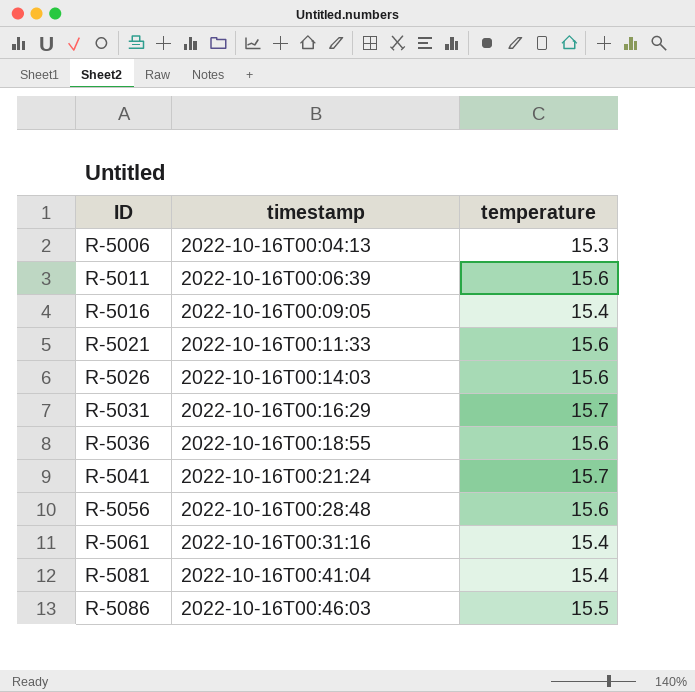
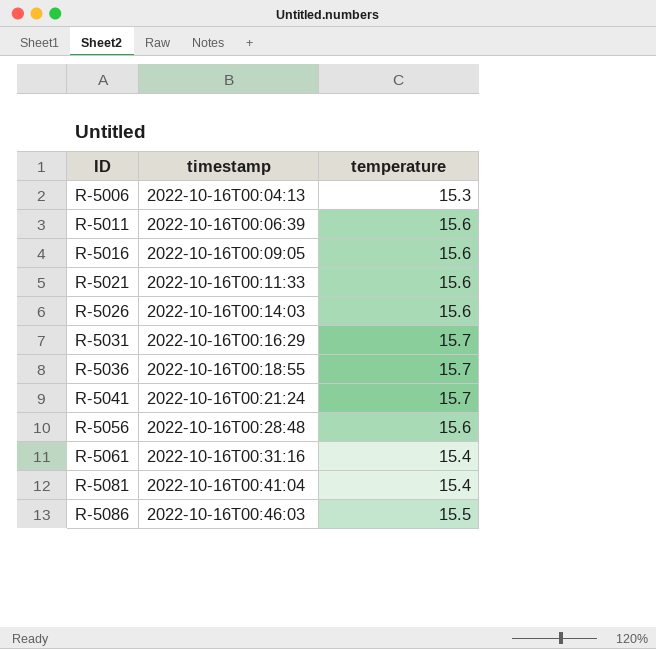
R-5016 | temperature: 15.4 -> 15.6
R-5036 | temperature: 15.6 -> 15.7

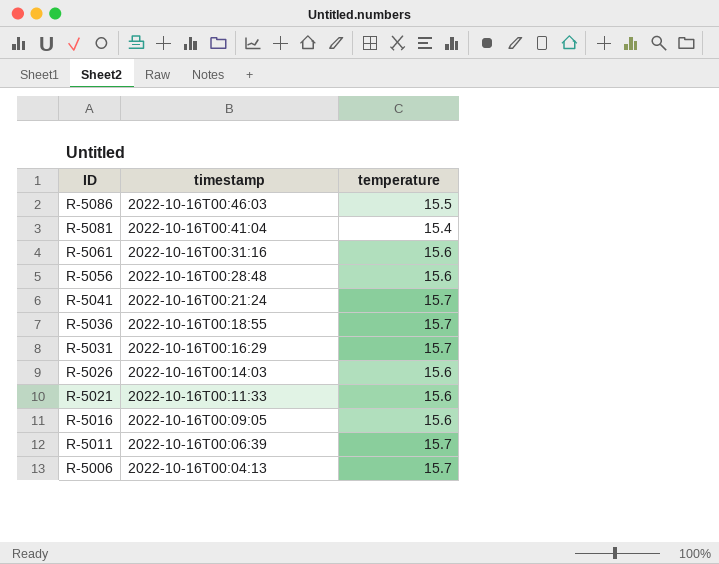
row order: ID ascending -> ID descending
R-5061 | temperature: 15.4 -> 15.6
R-5011 | temperature: 15.6 -> 15.7
R-5006 | temperature: 15.3 -> 15.7

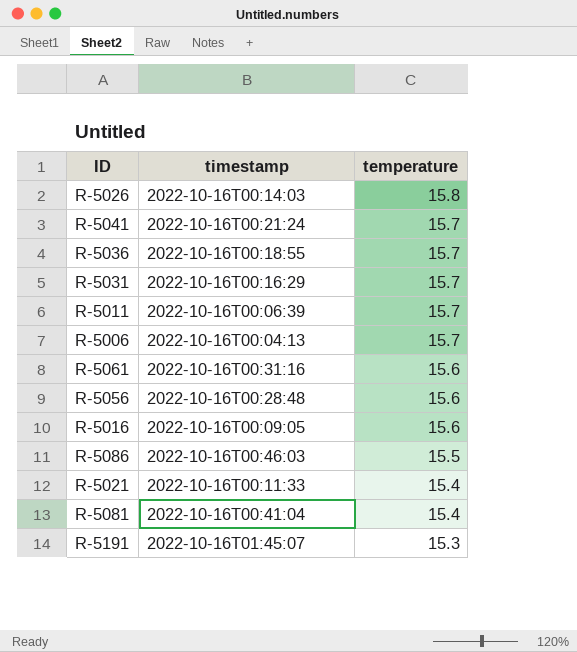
row order: ID descending -> temperature descending
R-5026 | temperature: 15.6 -> 15.8
R-5021 | temperature: 15.6 -> 15.4
row R-5191: none -> 2022-10-16T01:45:07 | 15.3

